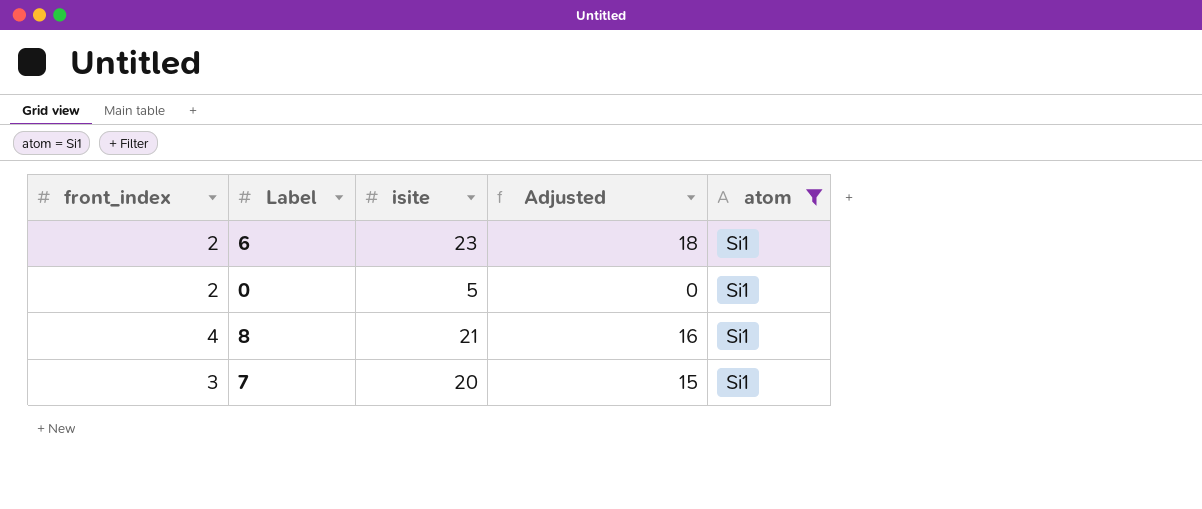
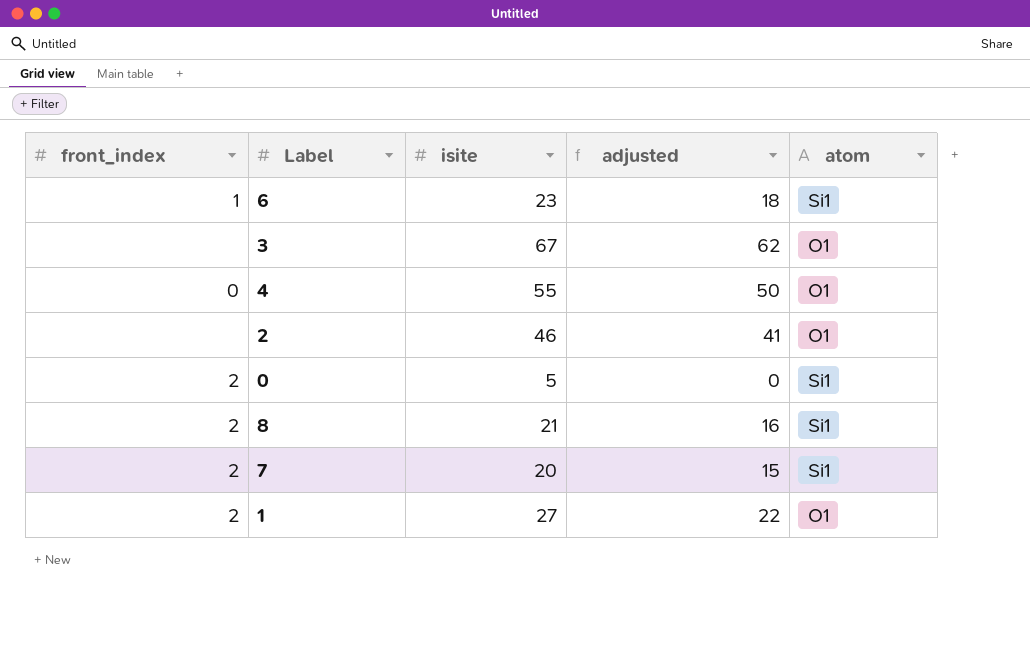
filter: atom = Si1 -> none
column name: Adjusted -> adjusted
6 | front_index: 2 -> 1
8 | front_index: 4 -> 2
7 | front_index: 3 -> 2

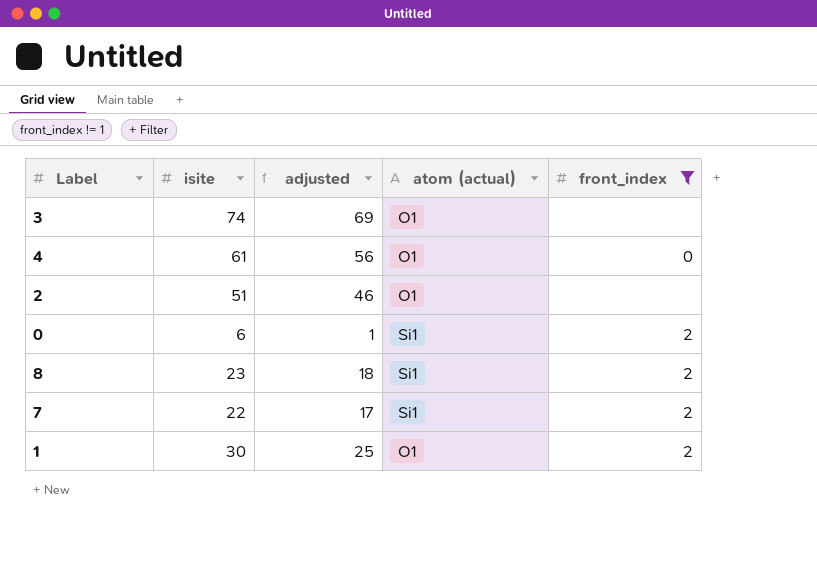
filter: none -> front_index != 1
column name: atom -> atom (actual)
column front_index | position: 1 -> 5
3 | isite: 67 -> 74
3 | adjusted: 62 -> 69
4 | isite: 55 -> 61
4 | adjusted: 50 -> 56
2 | isite: 46 -> 51
2 | adjusted: 41 -> 46
0 | isite: 5 -> 6
0 | adjusted: 0 -> 1
8 | isite: 21 -> 23
8 | adjusted: 16 -> 18
7 | isite: 20 -> 22
7 | adjusted: 15 -> 17
1 | isite: 27 -> 30
1 | adjusted: 22 -> 25

